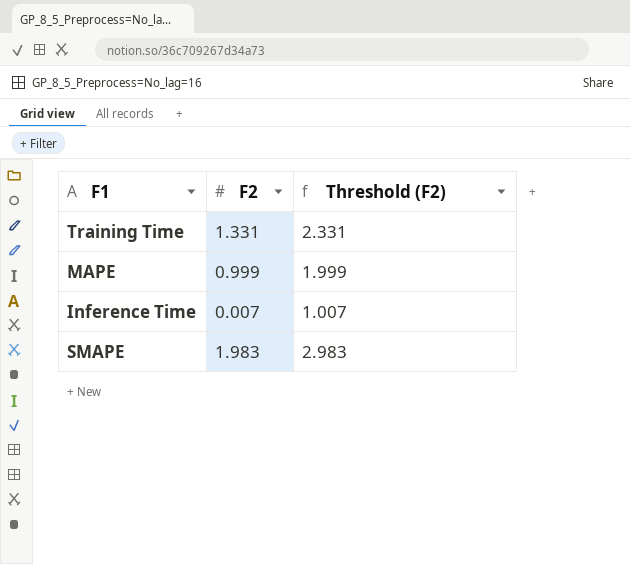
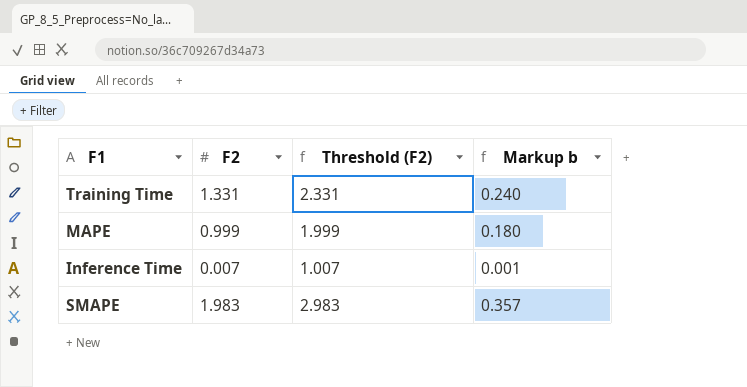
column Markup b | formula: none -> [F2] * 0.18

